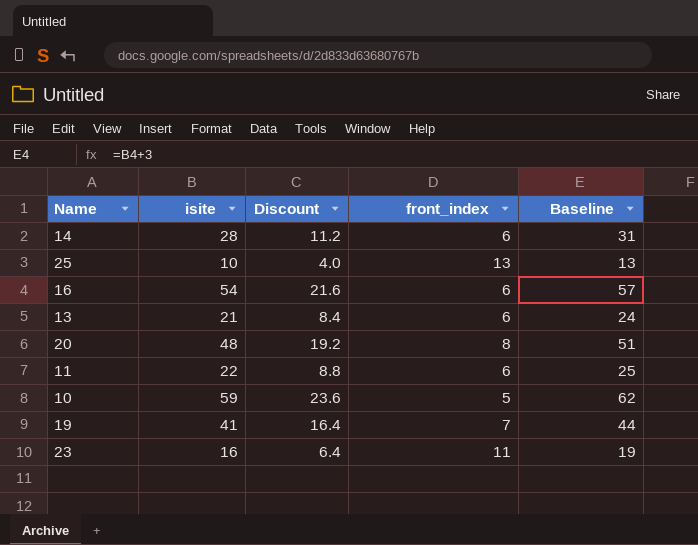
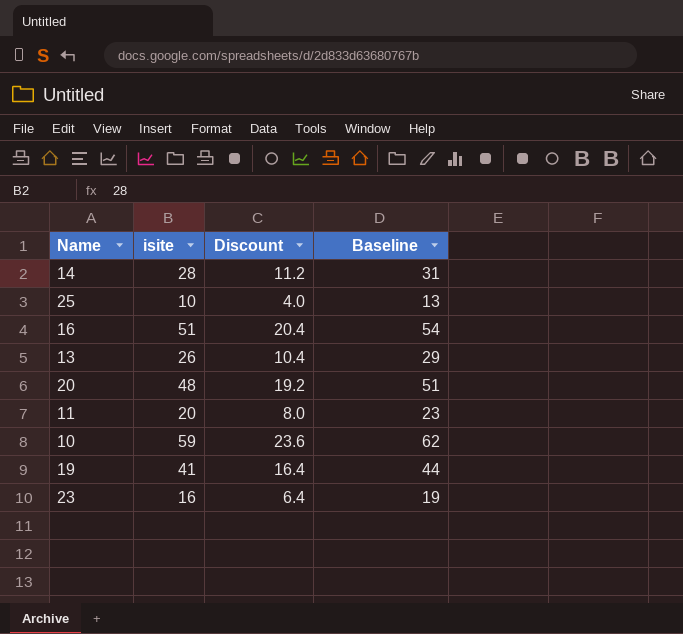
column front_index | position: 4 -> none
16 | isite: 54 -> 51
16 | Discount: 21.6 -> 20.4
16 | Baseline: 57 -> 54
13 | isite: 21 -> 26
13 | Discount: 8.4 -> 10.4
13 | Baseline: 24 -> 29
11 | isite: 22 -> 20
11 | Discount: 8.8 -> 8.0
11 | Baseline: 25 -> 23

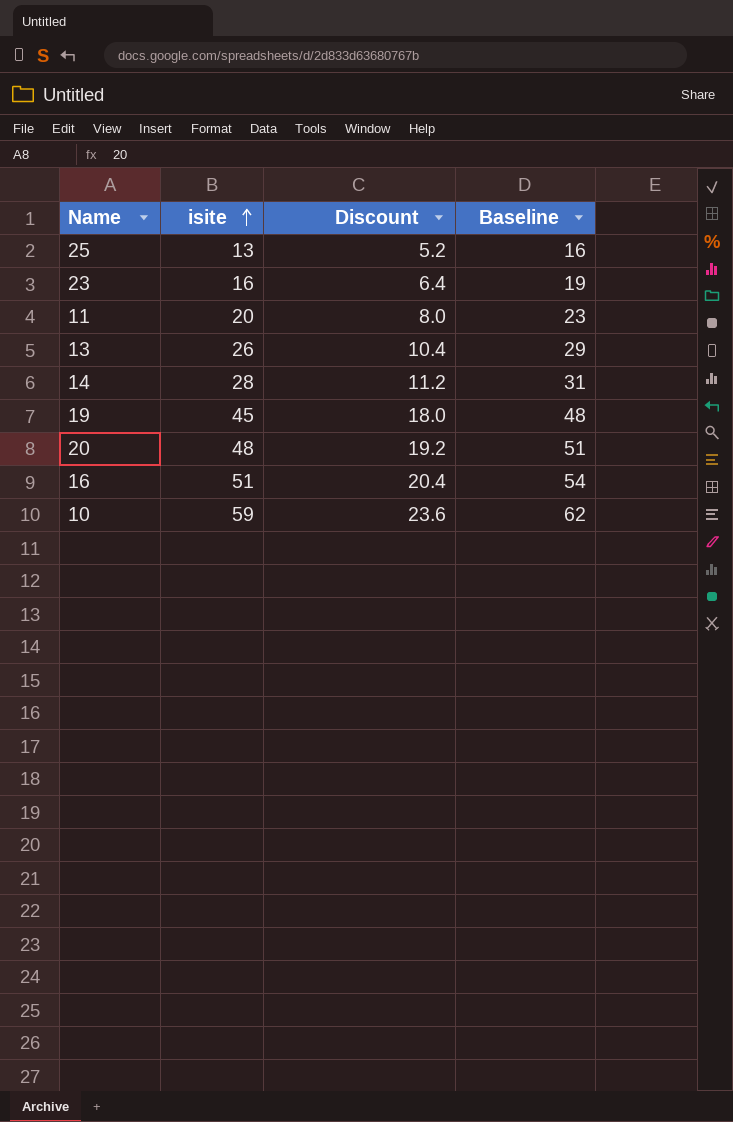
row order: none -> isite ascending
25 | isite: 10 -> 13
25 | Discount: 4.0 -> 5.2
25 | Baseline: 13 -> 16
19 | isite: 41 -> 45
19 | Discount: 16.4 -> 18.0
19 | Baseline: 44 -> 48

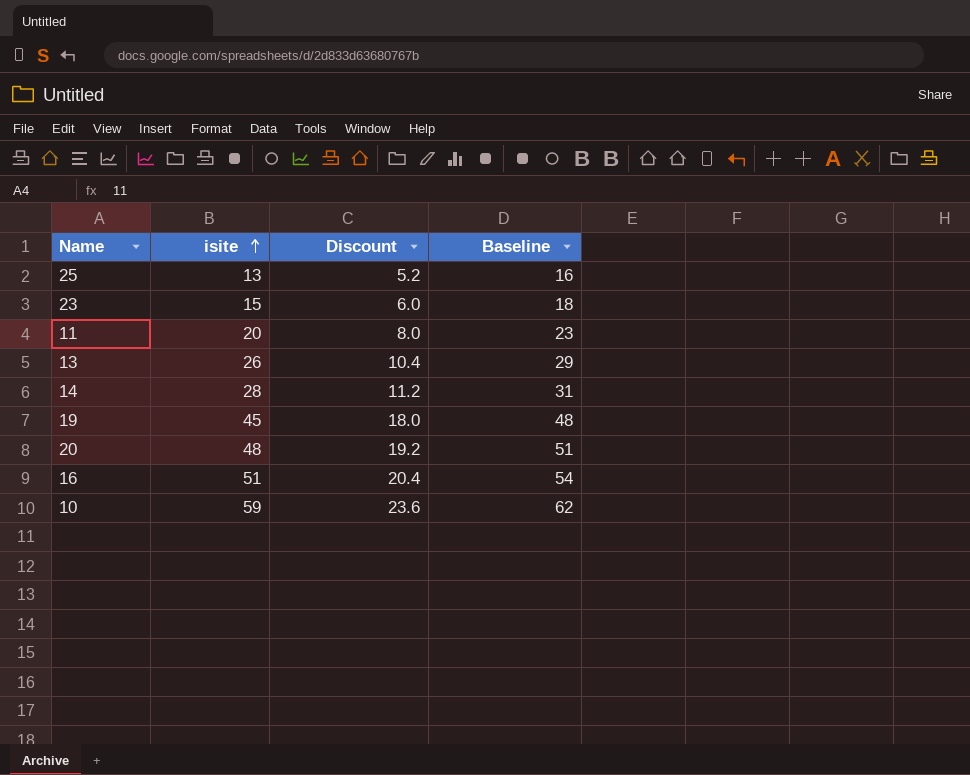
23 | isite: 16 -> 15
23 | Discount: 6.4 -> 6.0
23 | Baseline: 19 -> 18

